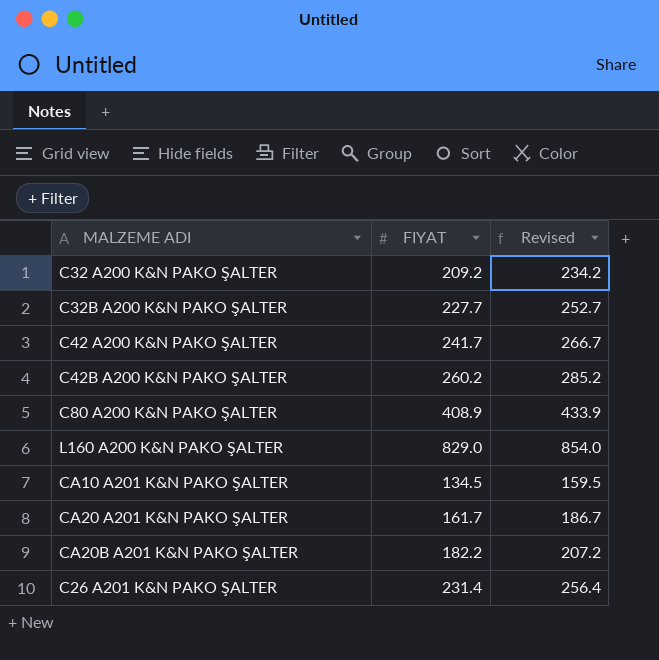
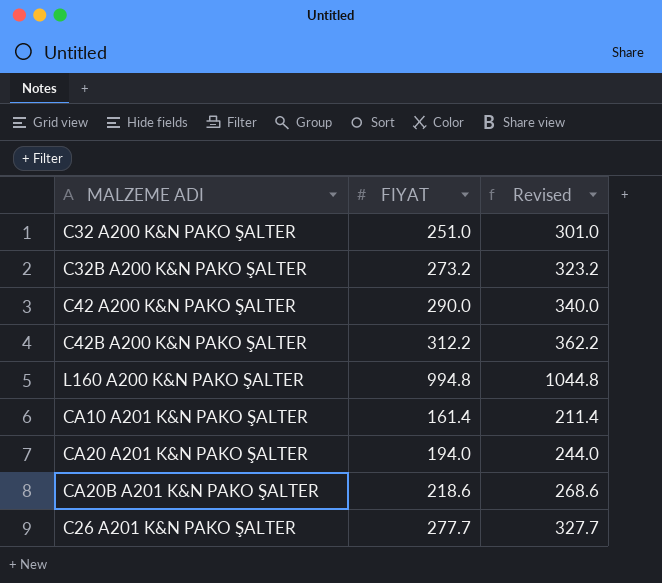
column Revised | formula: [FIYAT] + 25 -> [FIYAT] + 50
row C80 A200 K&N PAKO ŞALTER: 408.9 | 433.9 -> none
C32 A200 K&N PAKO ŞALTER | FIYAT: 209.2 -> 251.0
C32B A200 K&N PAKO ŞALTER | FIYAT: 227.7 -> 273.2
C42 A200 K&N PAKO ŞALTER | FIYAT: 241.7 -> 290.0
C42B A200 K&N PAKO ŞALTER | FIYAT: 260.2 -> 312.2
L160 A200 K&N PAKO ŞALTER | FIYAT: 829.0 -> 994.8
CA10 A201 K&N PAKO ŞALTER | FIYAT: 134.5 -> 161.4
CA20 A201 K&N PAKO ŞALTER | FIYAT: 161.7 -> 194.0
CA20B A201 K&N PAKO ŞALTER | FIYAT: 182.2 -> 218.6
C26 A201 K&N PAKO ŞALTER | FIYAT: 231.4 -> 277.7

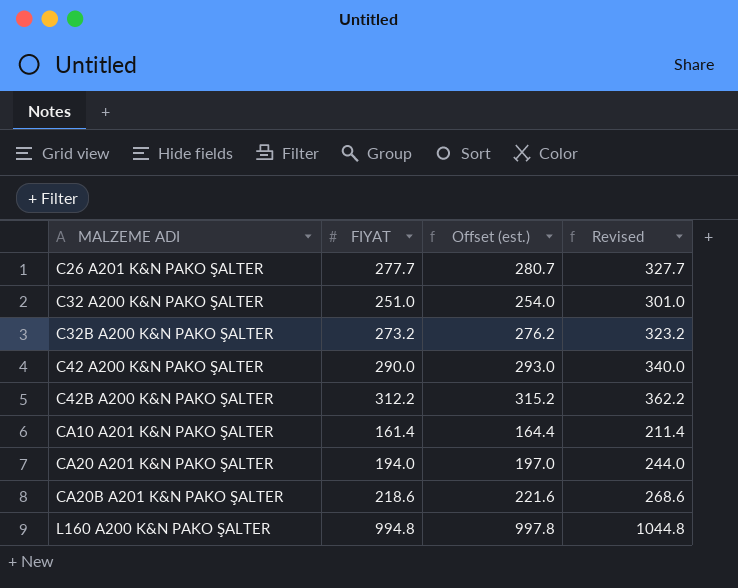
row order: none -> MALZEME ADI ascending
column Offset (est.) | formula: none -> [FIYAT] + 3

